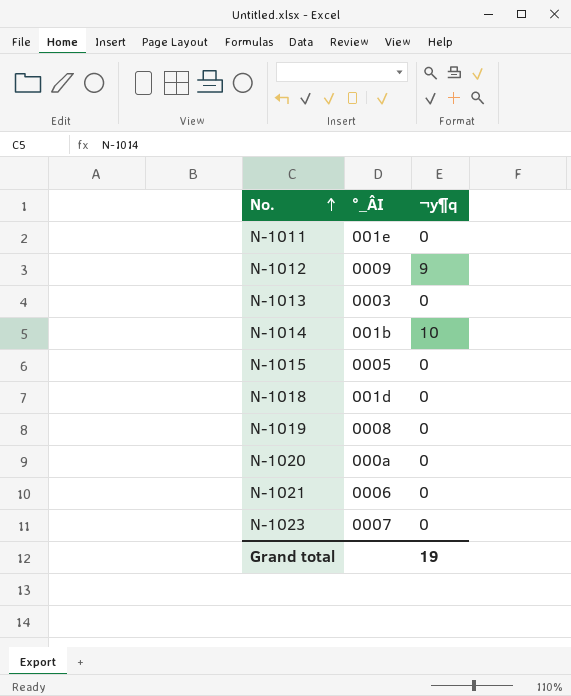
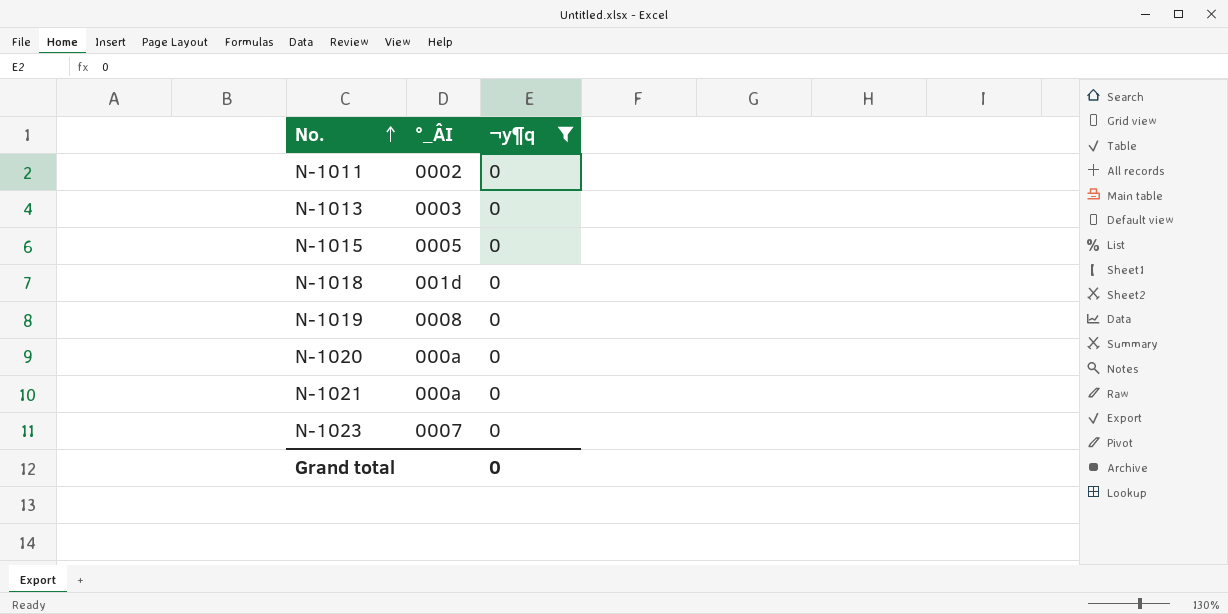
filter: none -> ¬y¶q = 0
N-1011 | °_ÂI: 001e -> 0002
N-1021 | °_ÂI: 0006 -> 000a
Grand total | ¬y¶q: 19 -> 0

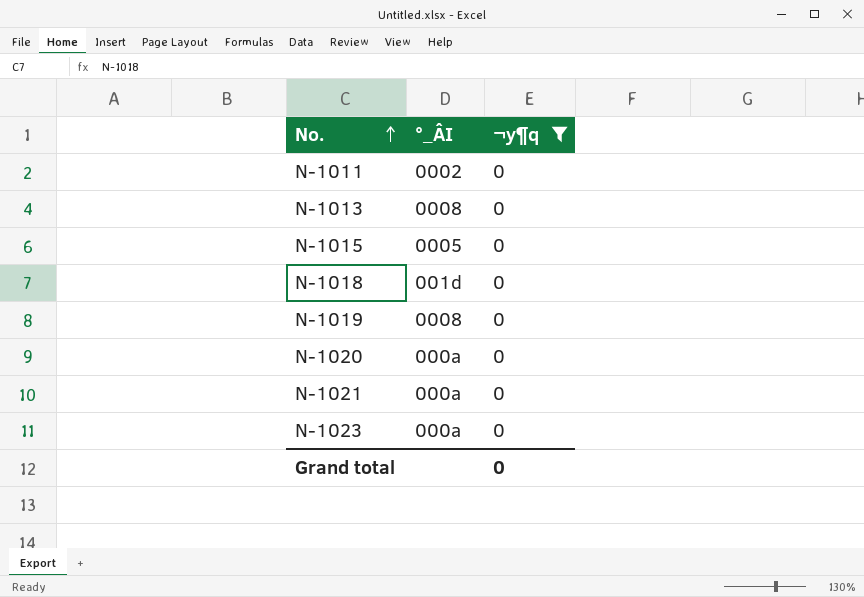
N-1013 | °_ÂI: 0003 -> 0008
N-1023 | °_ÂI: 0007 -> 000a

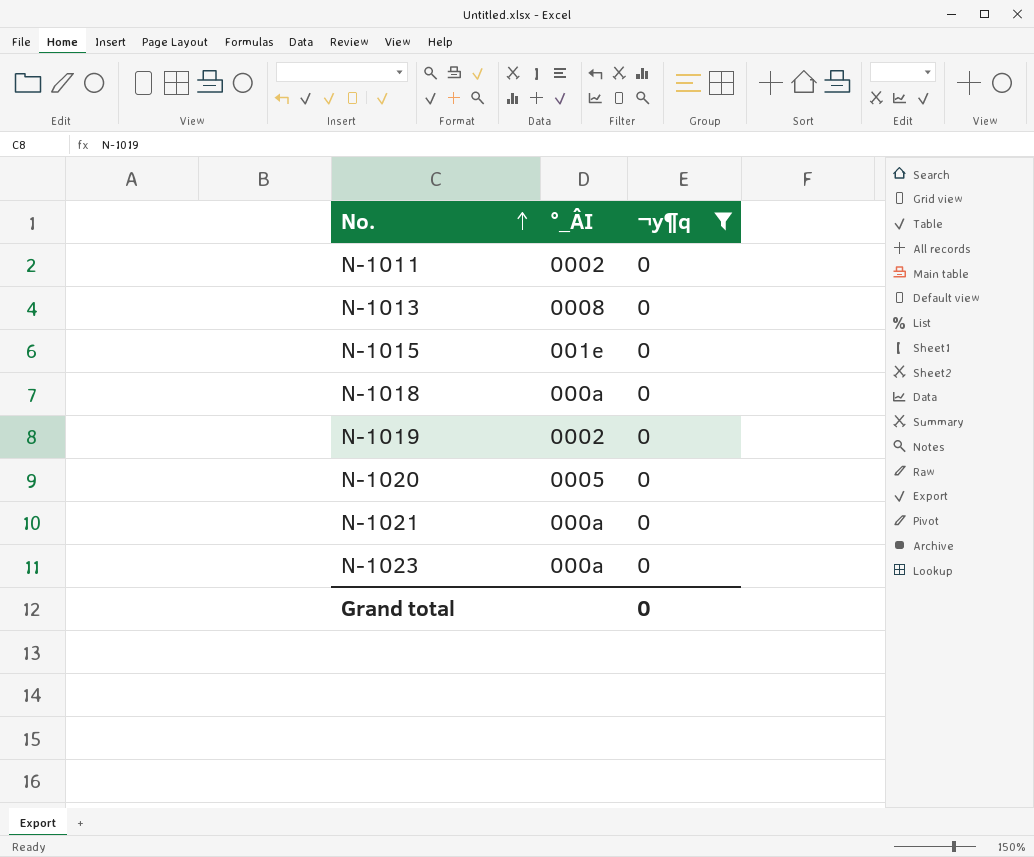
N-1015 | °_ÂI: 0005 -> 001e
N-1018 | °_ÂI: 001d -> 000a
N-1019 | °_ÂI: 0008 -> 0002
N-1020 | °_ÂI: 000a -> 0005

